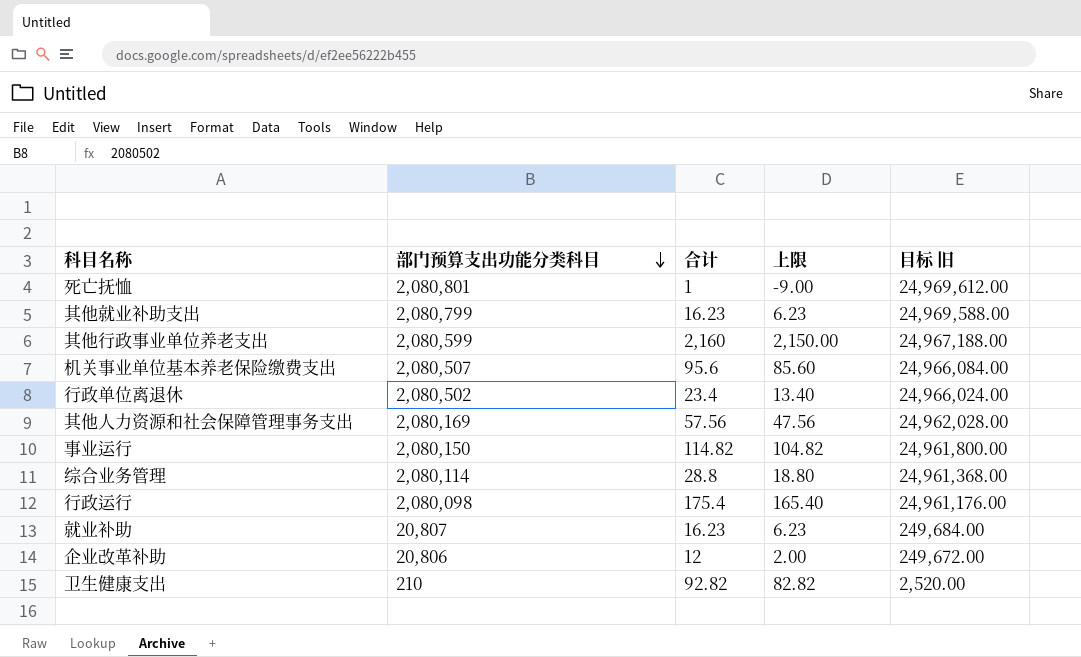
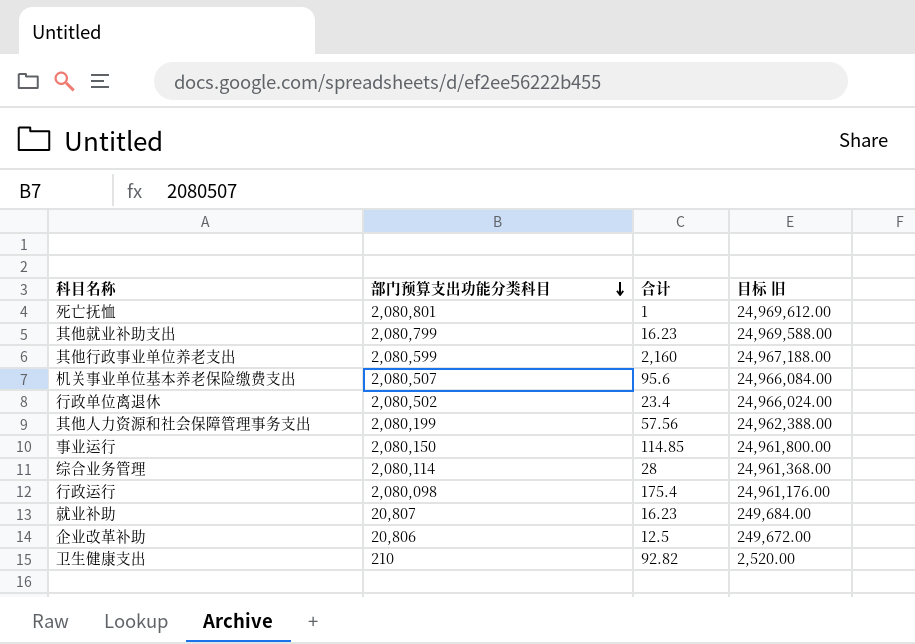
column 上限 | formula: [合计] - 10 -> none
其他人力资源和社会保障管理事务支出 | 部门预算支出功能分类科目: 2,080,169 -> 2,080,199
其他人力资源和社会保障管理事务支出 | 目标 旧: 24,962,028.00 -> 24,962,388.00
事业运行 | 合计: 114.82 -> 114.85
综合业务管理 | 合计: 28.8 -> 28
企业改革补助 | 合计: 12 -> 12.5

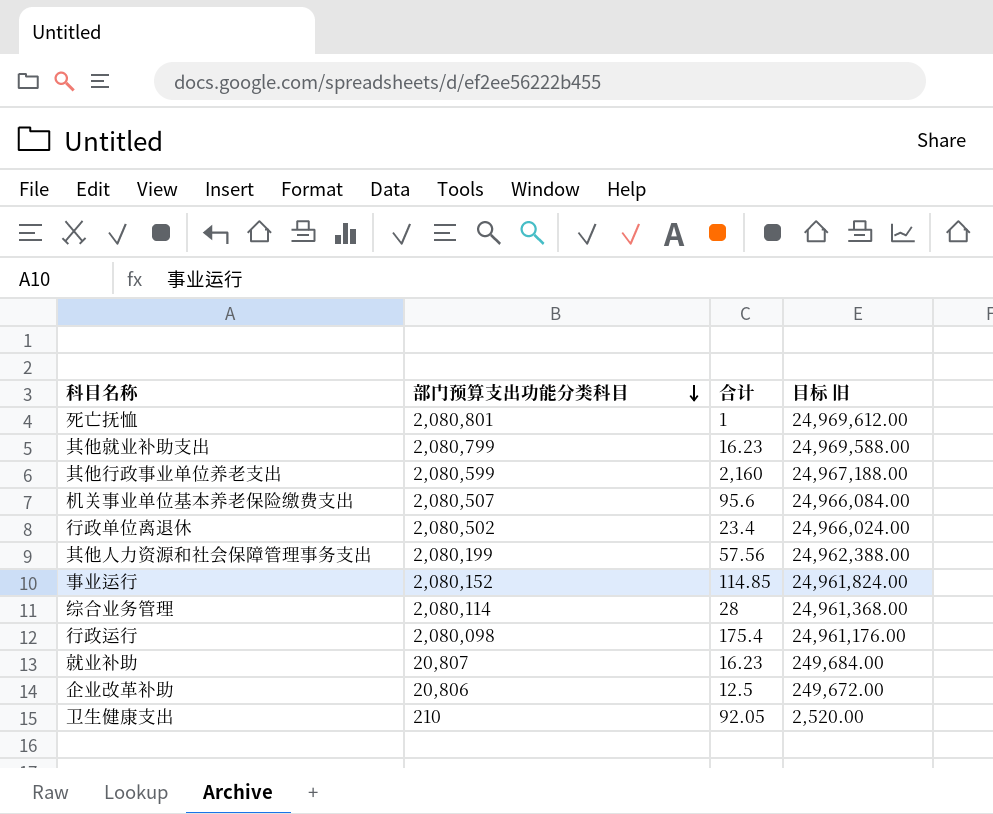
事业运行 | 部门预算支出功能分类科目: 2,080,150 -> 2,080,152
事业运行 | 目标 旧: 24,961,800.00 -> 24,961,824.00
卫生健康支出 | 合计: 92.82 -> 92.05

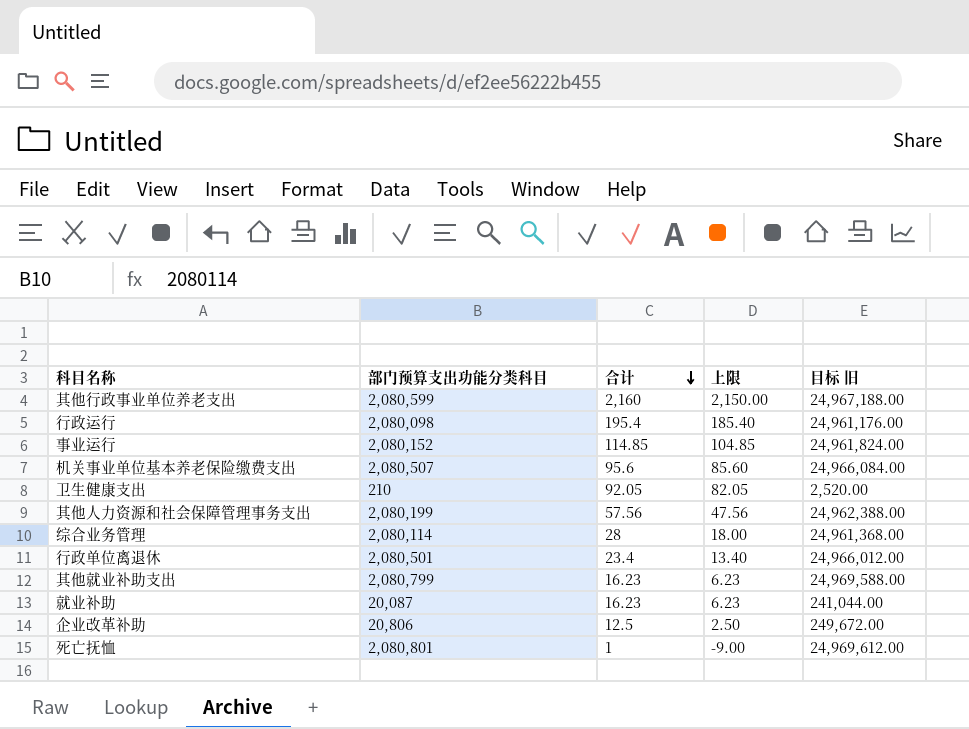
row order: 部门预算支出功能分类科目 descending -> 合计 descending
column 上限 | formula: none -> [合计] - 10
行政运行 | 合计: 175.4 -> 195.4
行政单位离退休 | 部门预算支出功能分类科目: 2,080,502 -> 2,080,501
行政单位离退休 | 目标 旧: 24,966,024.00 -> 24,966,012.00
就业补助 | 部门预算支出功能分类科目: 20,807 -> 20,087
就业补助 | 目标 旧: 249,684.00 -> 241,044.00

